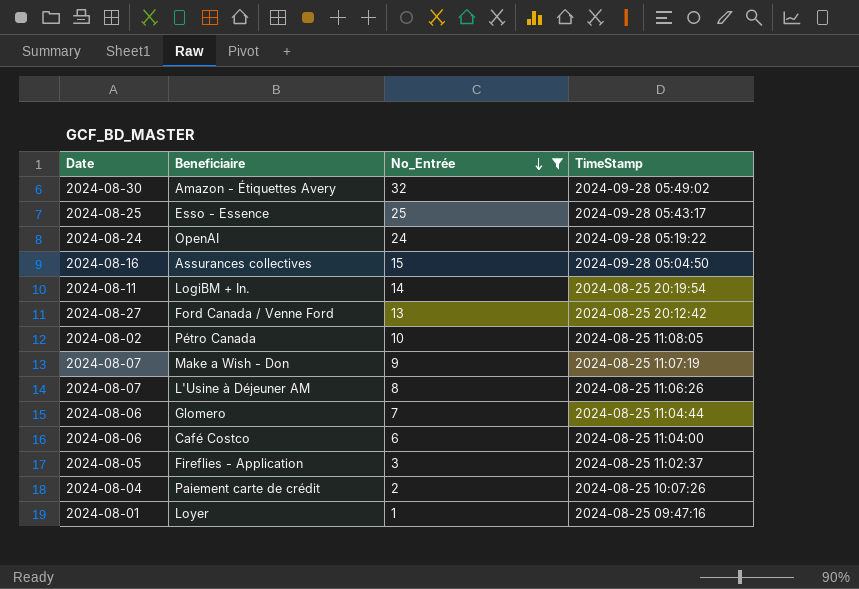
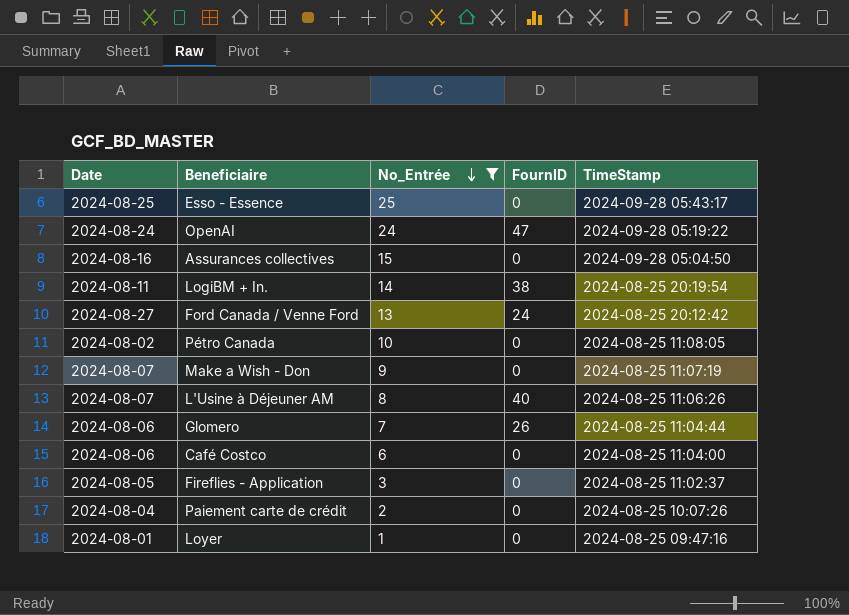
column FournID | position: none -> 4
row Amazon - Étiquettes Avery: 2024-08-30 | 32 | 2024-09-28 05:49:02 -> none

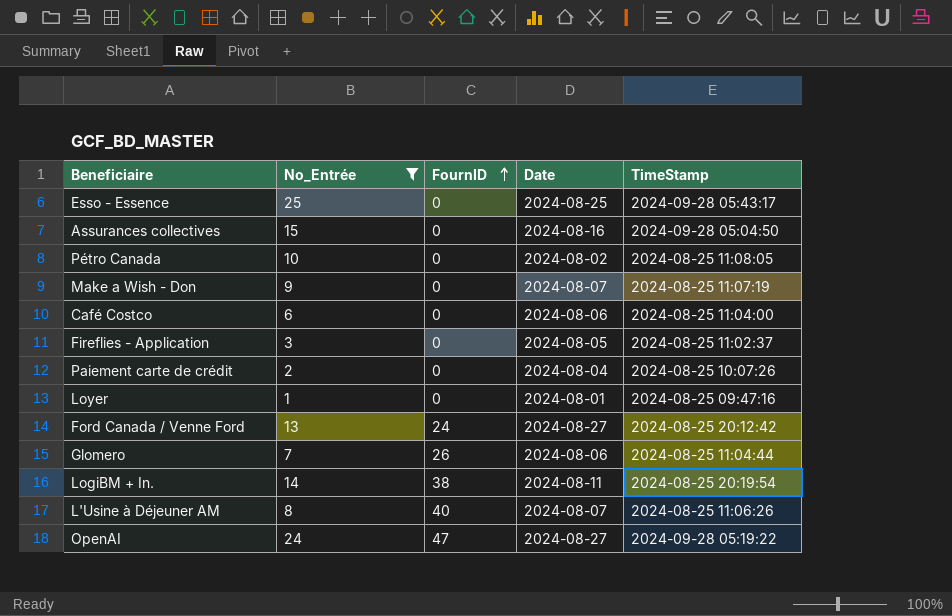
row order: No_Entrée descending -> FournID ascending
column Date | position: 1 -> 4
OpenAI | Date: 2024-08-24 -> 2024-08-27

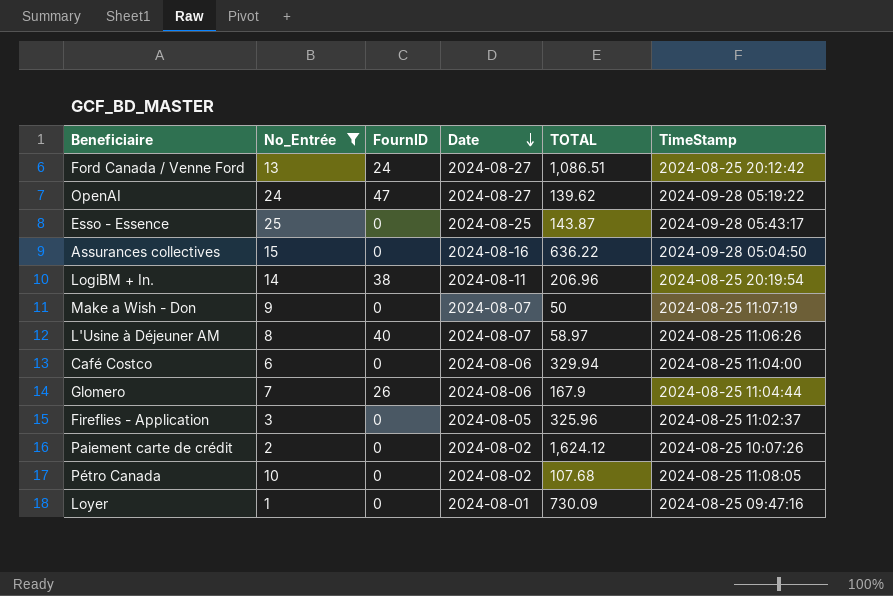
row order: FournID ascending -> Date descending
column TOTAL | position: none -> 5
Paiement carte de crédit | Date: 2024-08-04 -> 2024-08-02

